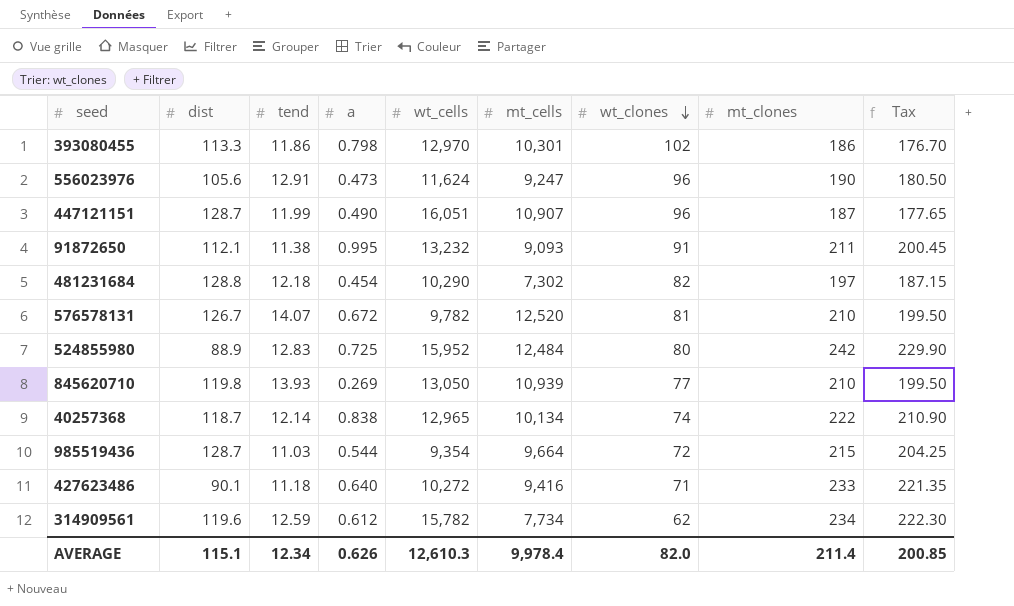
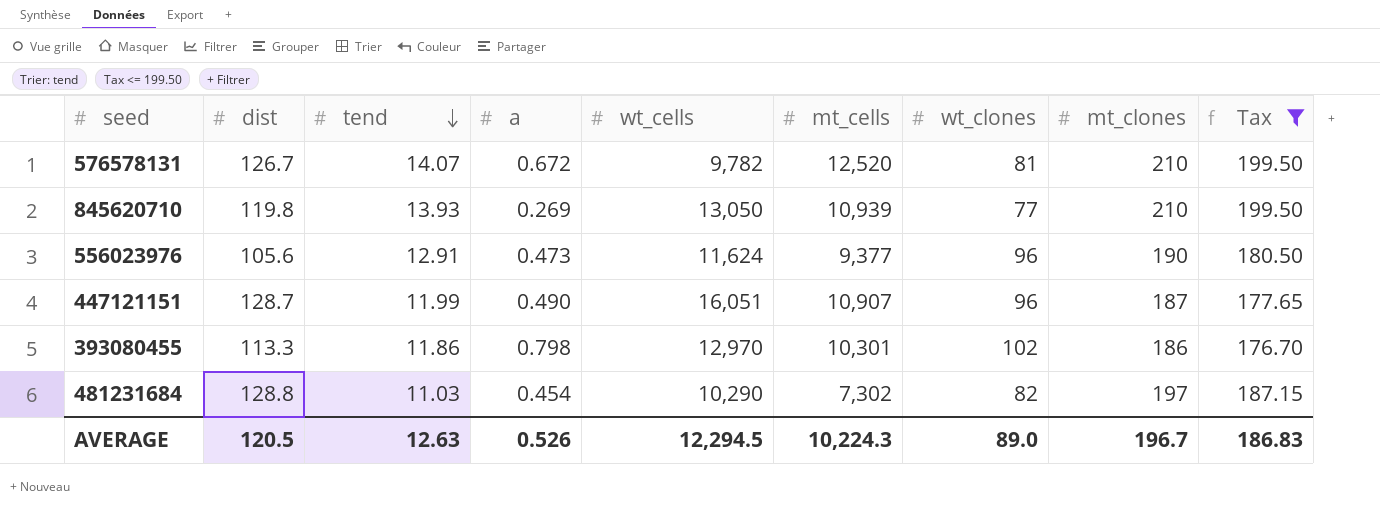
filter: none -> Tax <= 199.50
row order: wt_clones descending -> tend descending
556023976 | mt_cells: 9,247 -> 9,377
481231684 | tend: 12.18 -> 11.03
AVERAGE | dist: 115.1 -> 120.5
AVERAGE | tend: 12.34 -> 12.63
AVERAGE | a: 0.626 -> 0.526
AVERAGE | wt_cells: 12,610.3 -> 12,294.5
AVERAGE | mt_cells: 9,978.4 -> 10,224.3
AVERAGE | wt_clones: 82.0 -> 89.0
AVERAGE | mt_clones: 211.4 -> 196.7
AVERAGE | Tax: 200.85 -> 186.83

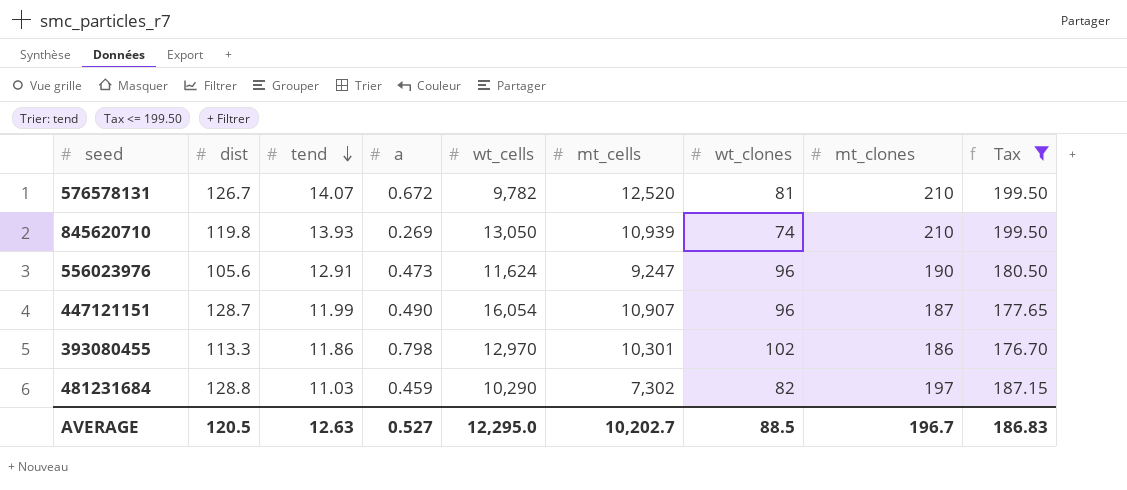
845620710 | wt_clones: 77 -> 74
556023976 | mt_cells: 9,377 -> 9,247
447121151 | wt_cells: 16,051 -> 16,054
481231684 | a: 0.454 -> 0.459
AVERAGE | a: 0.526 -> 0.527
AVERAGE | wt_cells: 12,294.5 -> 12,295.0
AVERAGE | mt_cells: 10,224.3 -> 10,202.7
AVERAGE | wt_clones: 89.0 -> 88.5

